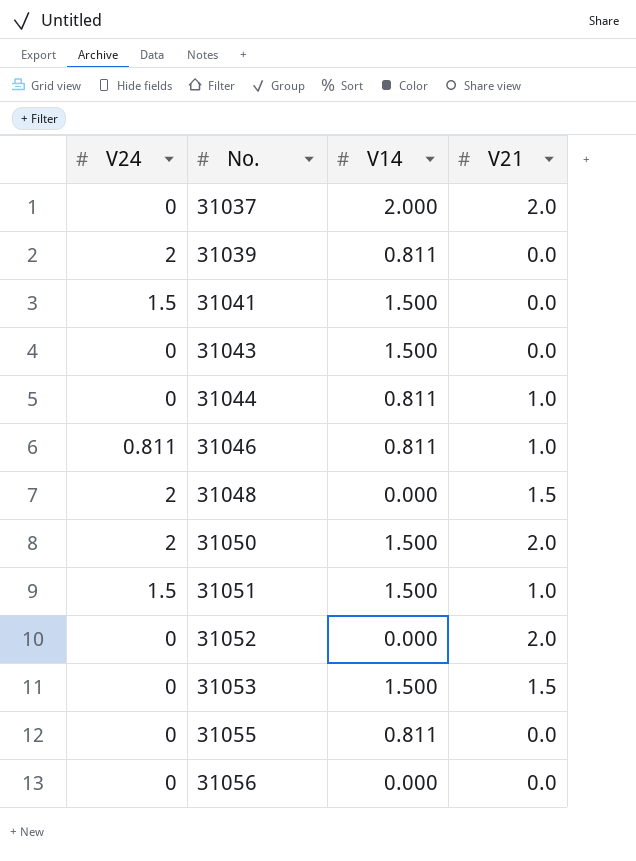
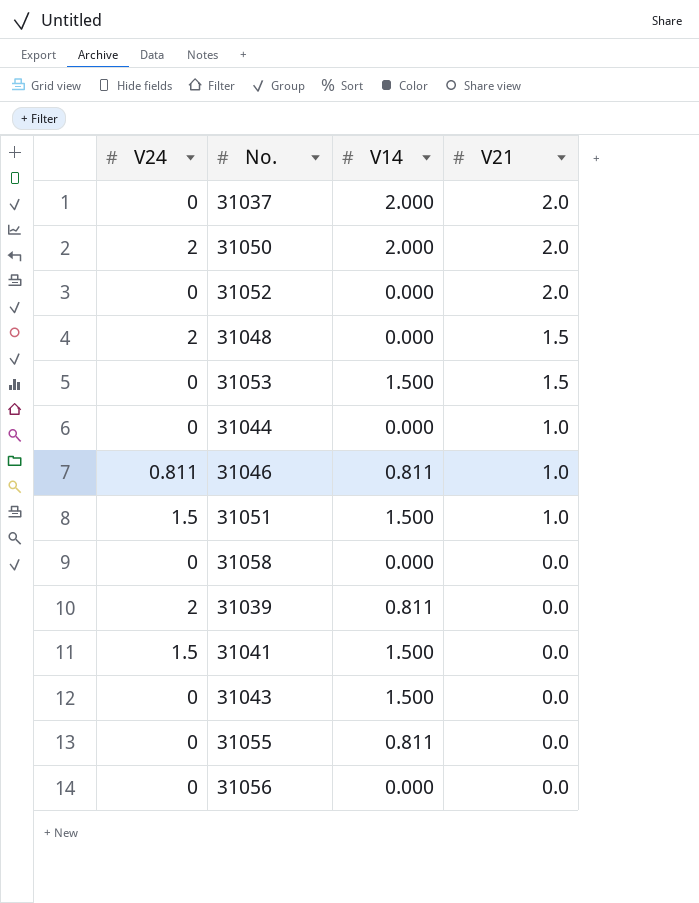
row order: No. ascending -> V21 descending
31050 | V14: 1.500 -> 2.000
31044 | V14: 0.811 -> 0.000
row 31058: none -> 0 | 0.000 | 0.0

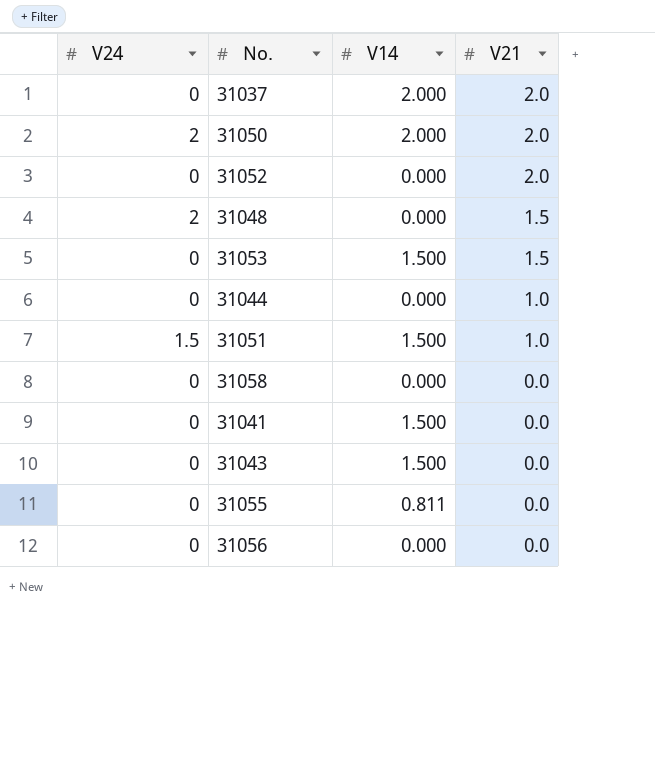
row 31046: 0.811 | 0.811 | 1.0 -> none
row 31039: 2 | 0.811 | 0.0 -> none
31041 | V24: 1.5 -> 0

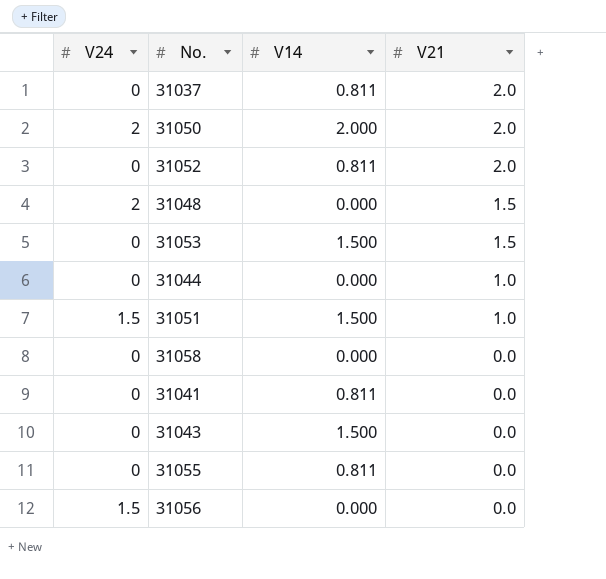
31037 | V14: 2.000 -> 0.811
31052 | V14: 0.000 -> 0.811
31041 | V14: 1.500 -> 0.811
31056 | V24: 0 -> 1.5

